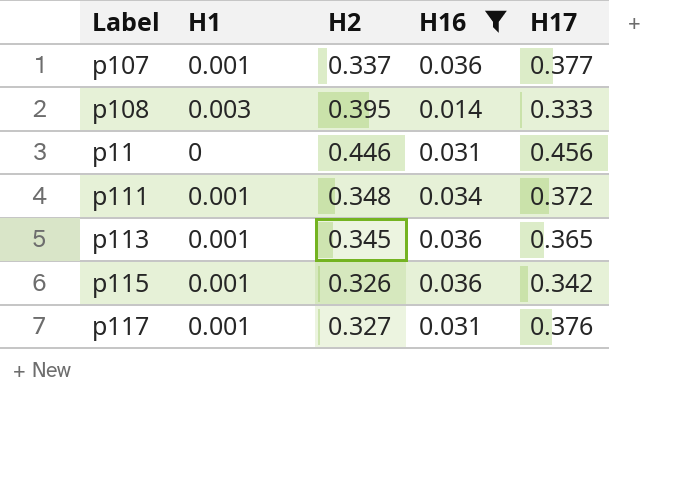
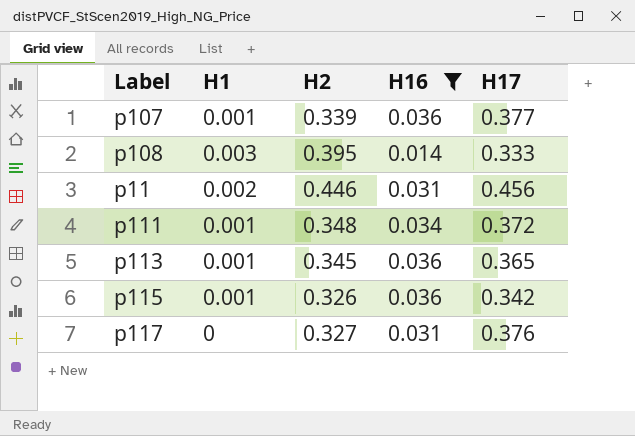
p107 | H2: 0.337 -> 0.339
p11 | H1: 0 -> 0.002
p117 | H1: 0.001 -> 0

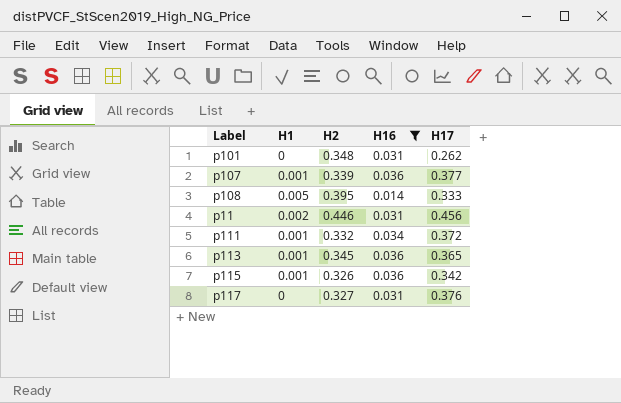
row p101: none -> 0 | 0.348 | 0.031 | 0.262
p108 | H1: 0.003 -> 0.005
p111 | H2: 0.348 -> 0.332

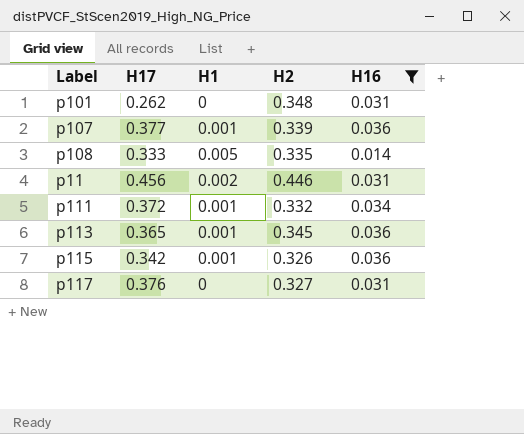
column H17 | position: 5 -> 2
p108 | H2: 0.395 -> 0.335

